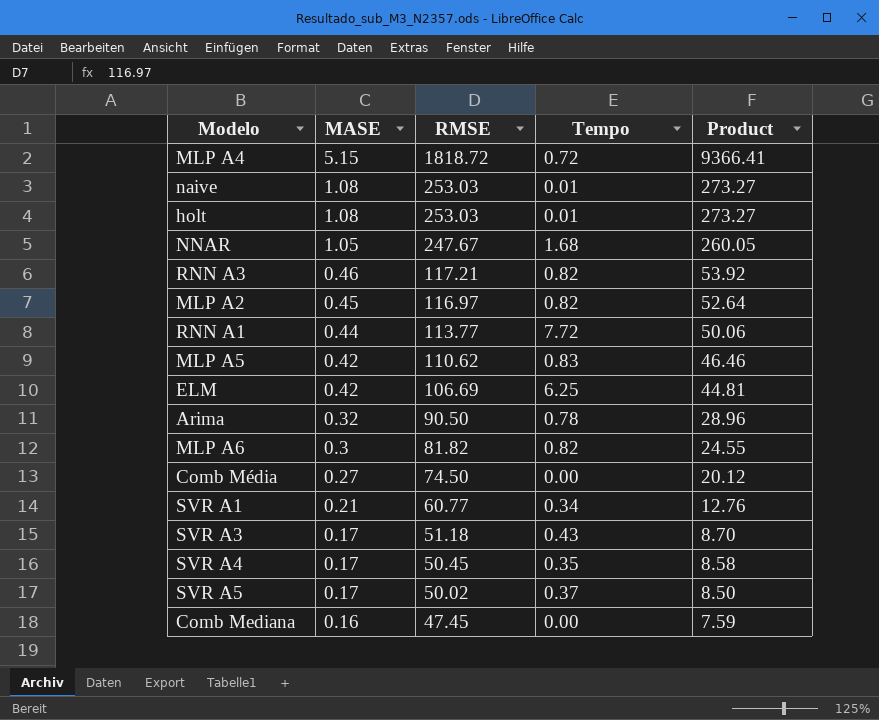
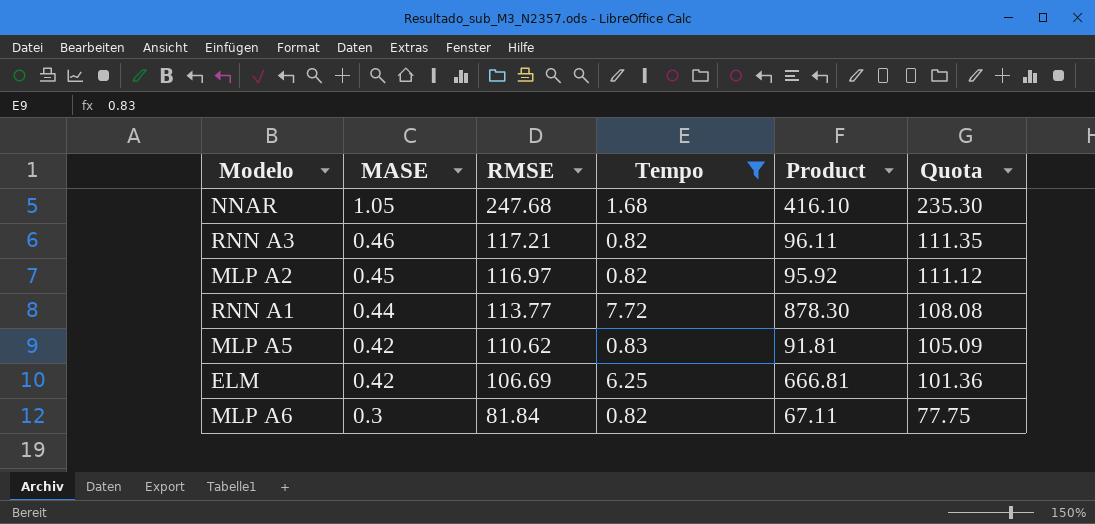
filter: none -> Tempo >= 0.82
column Product | formula: [MASE] * [RMSE] -> [RMSE] * [Tempo]
column Quota | formula: none -> [RMSE] * 0.95
NNAR | RMSE: 247.67 -> 247.68
MLP A6 | RMSE: 81.82 -> 81.84

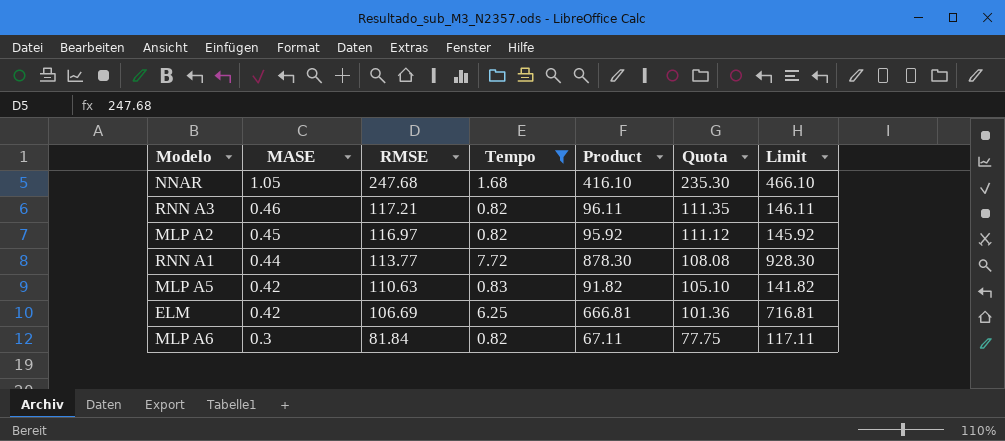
column Limit | formula: none -> [Product] + 50
MLP A5 | RMSE: 110.62 -> 110.63
MLP A5 | Product: 91.81 -> 91.82
MLP A5 | Quota: 105.09 -> 105.10

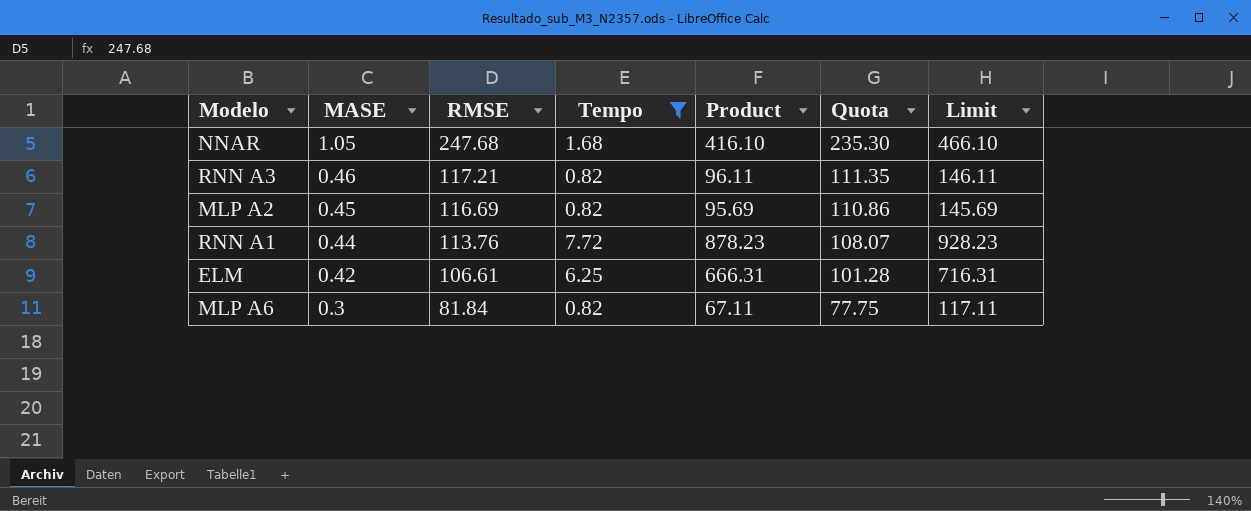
row MLP A5: 0.42 | 110.63 | 0.83 | 91.82 | 105.10 | 141.82 -> none
MLP A2 | RMSE: 116.97 -> 116.69
MLP A2 | Product: 95.92 -> 95.69
MLP A2 | Quota: 111.12 -> 110.86
MLP A2 | Limit: 145.92 -> 145.69
RNN A1 | RMSE: 113.77 -> 113.76
RNN A1 | Product: 878.30 -> 878.23
RNN A1 | Quota: 108.08 -> 108.07
RNN A1 | Limit: 928.30 -> 928.23
ELM | RMSE: 106.69 -> 106.61
ELM | Product: 666.81 -> 666.31
ELM | Quota: 101.36 -> 101.28
ELM | Limit: 716.81 -> 716.31

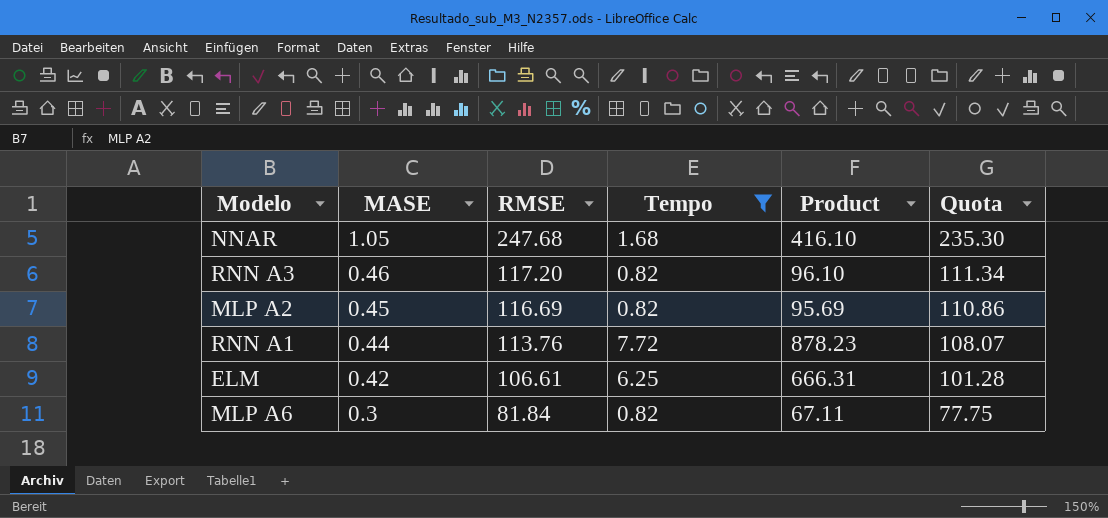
column Limit | formula: [Product] + 50 -> none
RNN A3 | RMSE: 117.21 -> 117.20
RNN A3 | Product: 96.11 -> 96.10
RNN A3 | Quota: 111.35 -> 111.34

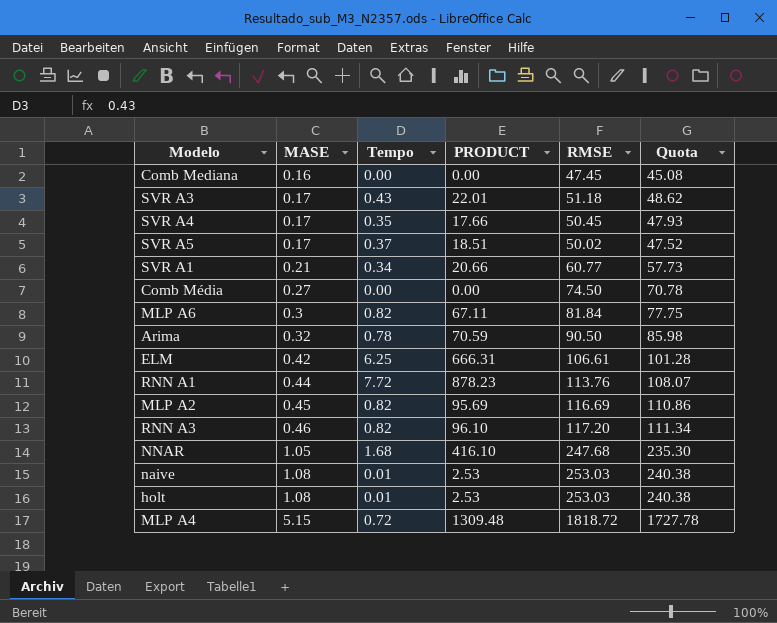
filter: Tempo >= 0.82 -> none
row order: MASE descending -> MASE ascending
column name: Product -> PRODUCT
column RMSE | position: 3 -> 5

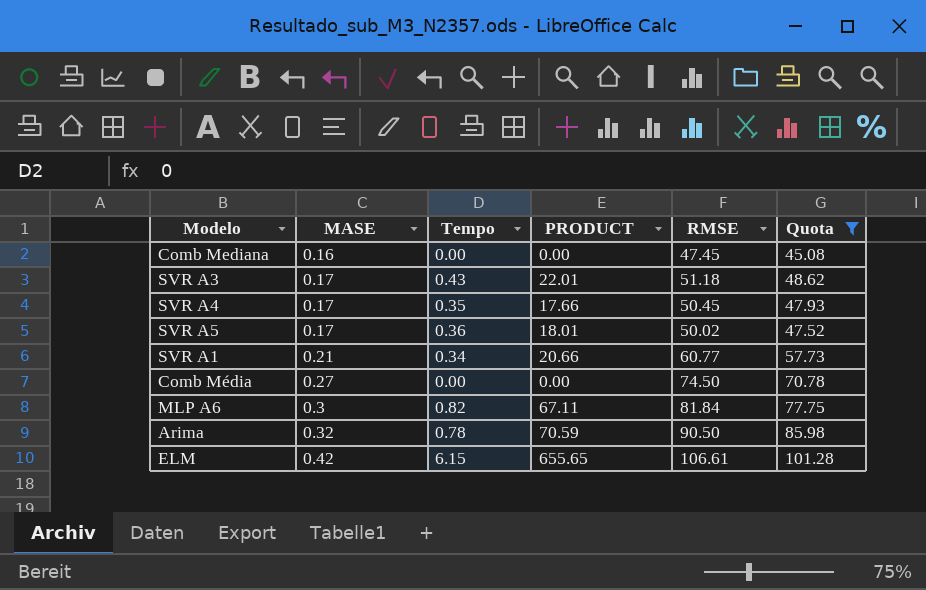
filter: none -> Quota <= 101.28
SVR A5 | Tempo: 0.37 -> 0.36
SVR A5 | PRODUCT: 18.51 -> 18.01
ELM | Tempo: 6.25 -> 6.15
ELM | PRODUCT: 666.31 -> 655.65

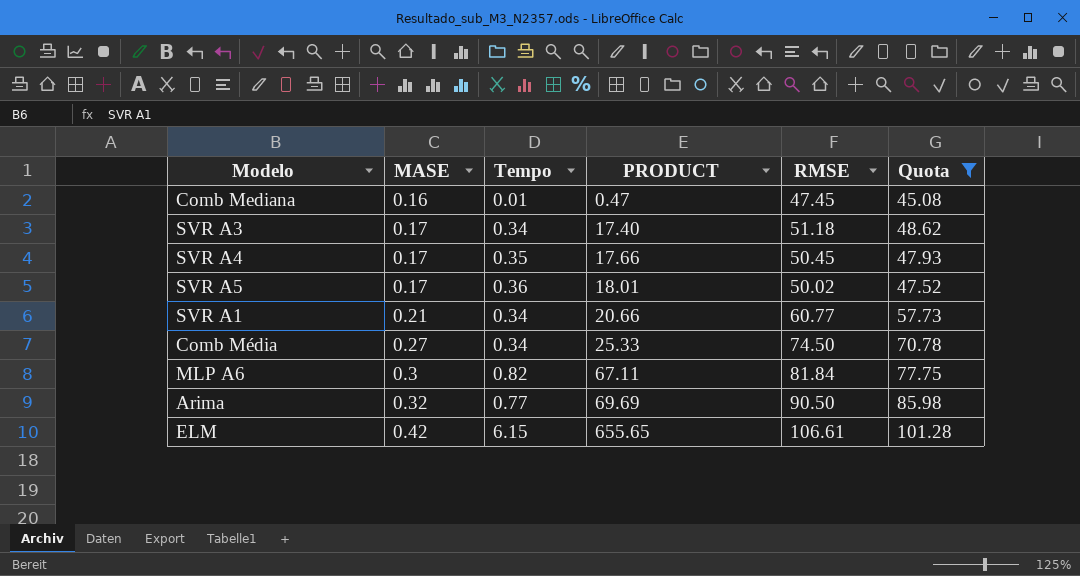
Comb Mediana | Tempo: 0.00 -> 0.01
Comb Mediana | PRODUCT: 0.00 -> 0.47
SVR A3 | Tempo: 0.43 -> 0.34
SVR A3 | PRODUCT: 22.01 -> 17.40
Comb Média | Tempo: 0.00 -> 0.34
Comb Média | PRODUCT: 0.00 -> 25.33
Arima | Tempo: 0.78 -> 0.77
Arima | PRODUCT: 70.59 -> 69.69

